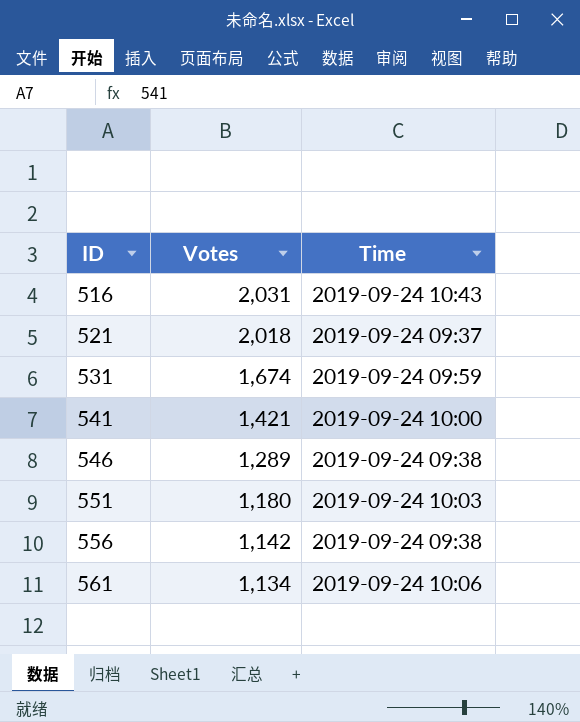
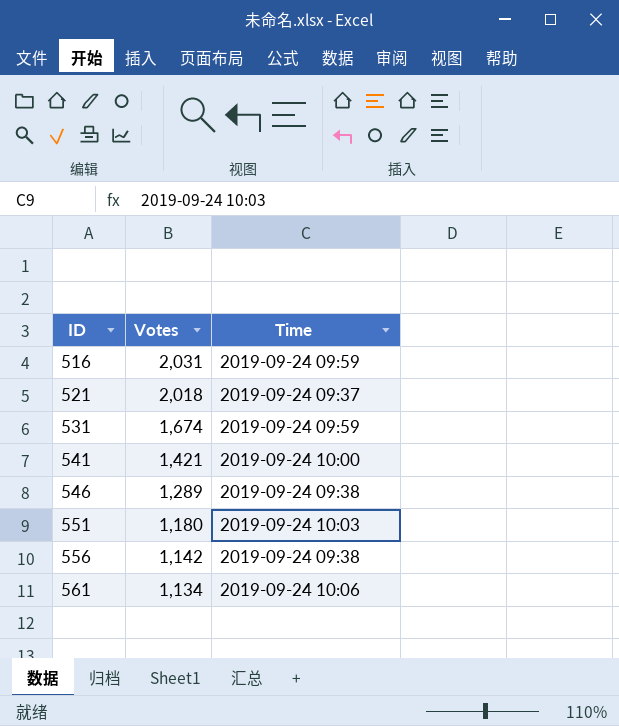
516 | Time: 2019-09-24 10:43 -> 2019-09-24 09:59

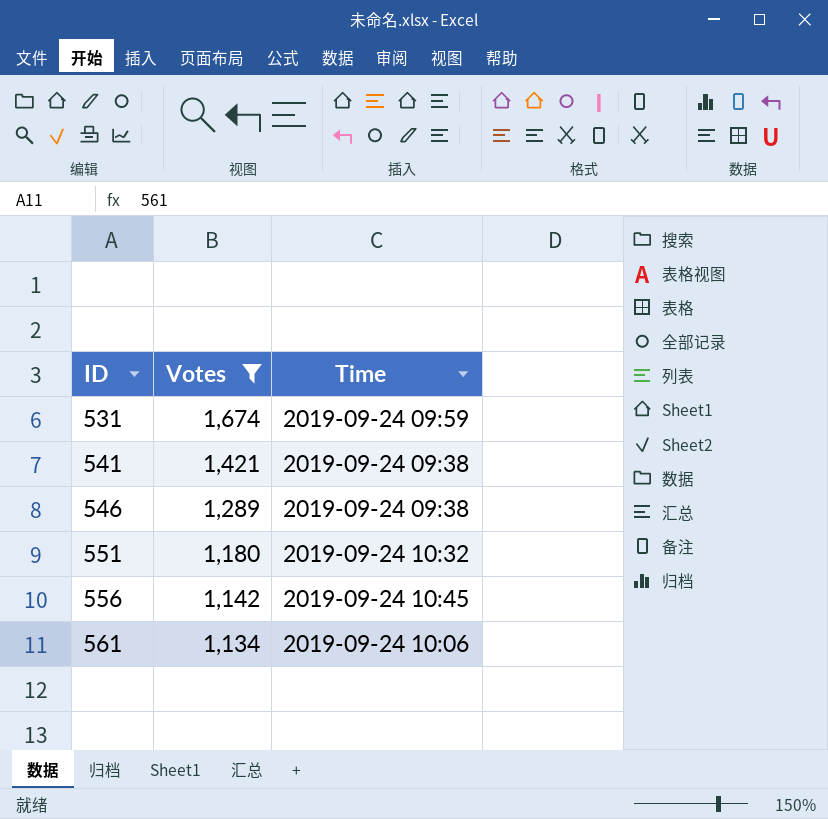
filter: none -> Votes <= 1,674
541 | Time: 2019-09-24 10:00 -> 2019-09-24 09:38
551 | Time: 2019-09-24 10:03 -> 2019-09-24 10:32
556 | Time: 2019-09-24 09:38 -> 2019-09-24 10:45

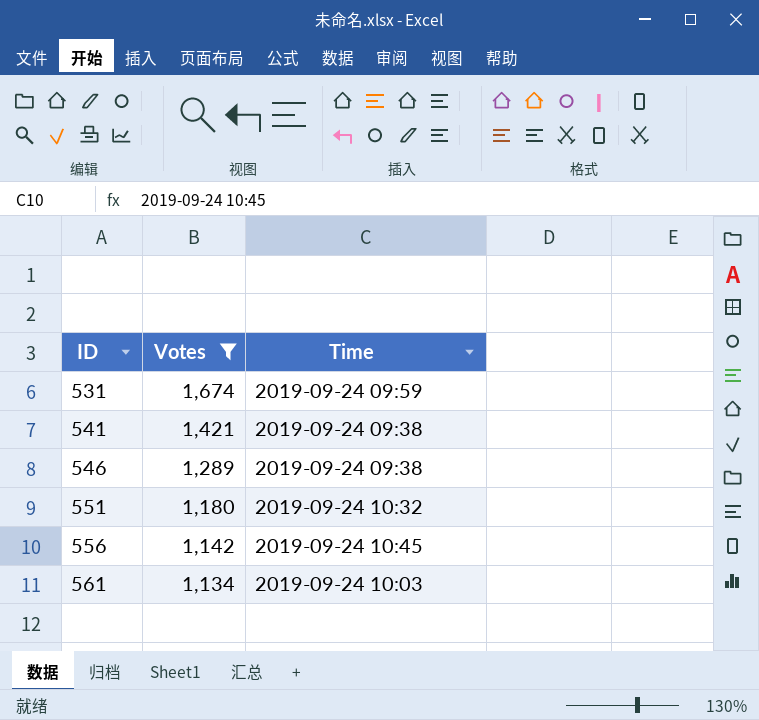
561 | Time: 2019-09-24 10:06 -> 2019-09-24 10:03

